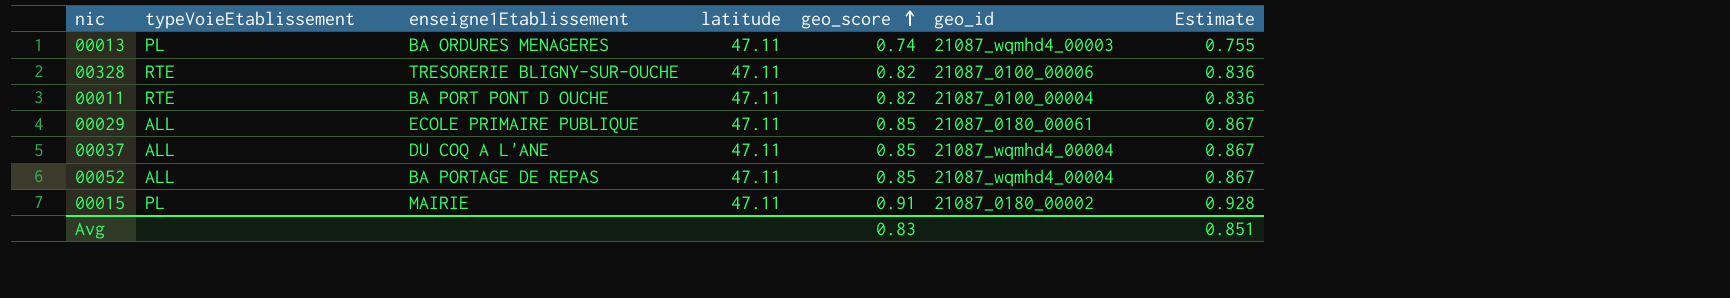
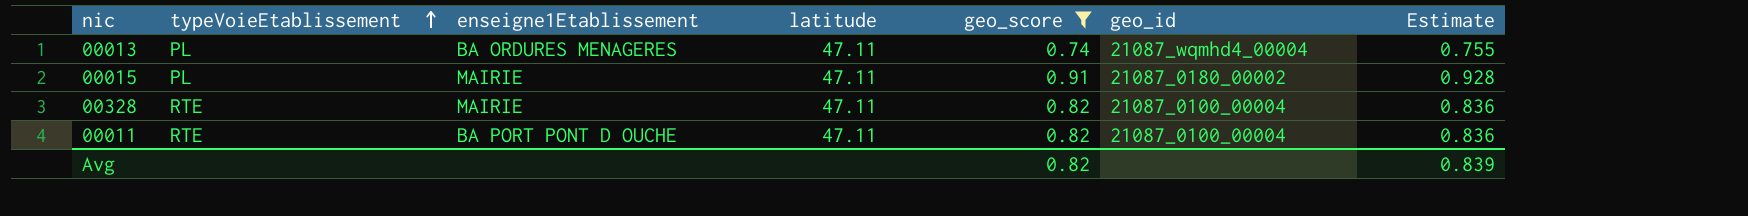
filter: none -> geo_score != 0.85
row order: geo_score ascending -> typeVoieEtablissement ascending
00013 | geo_id: 21087_wqmhd4_00003 -> 21087_wqmhd4_00004
00328 | enseigne1Etablissement: TRESORERIE BLIGNY-SUR-OUCHE -> MAIRIE
00328 | geo_id: 21087_0100_00006 -> 21087_0100_00004
Avg | geo_score: 0.83 -> 0.82
Avg | Estimate: 0.851 -> 0.839

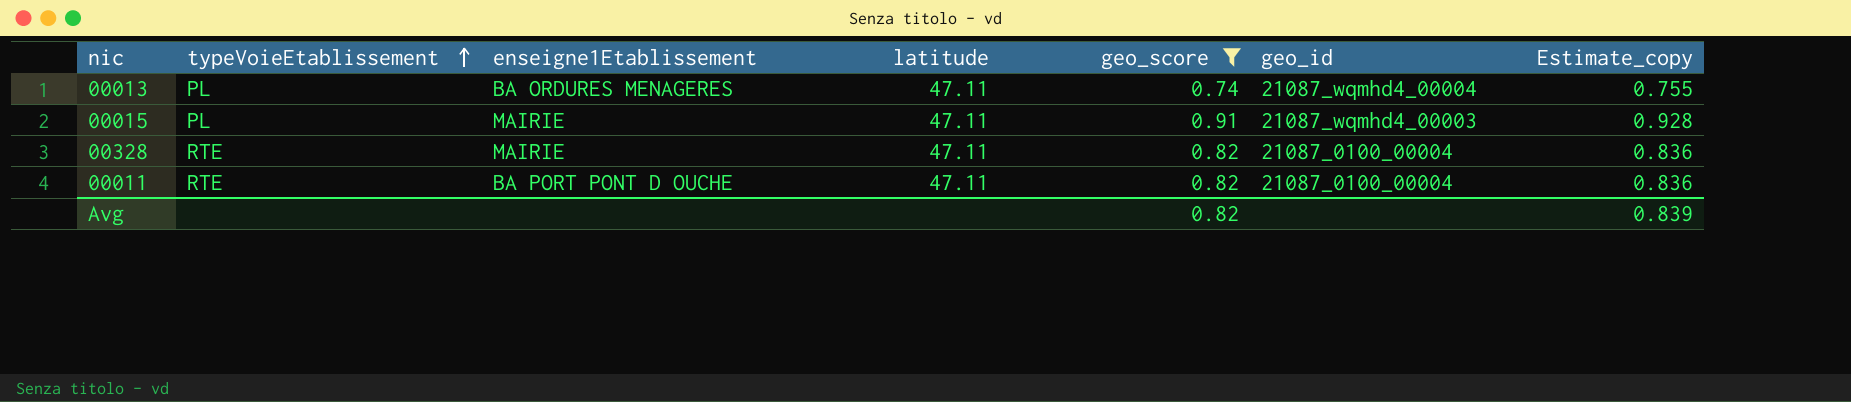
column name: Estimate -> Estimate_copy
00015 | geo_id: 21087_0180_00002 -> 21087_wqmhd4_00003

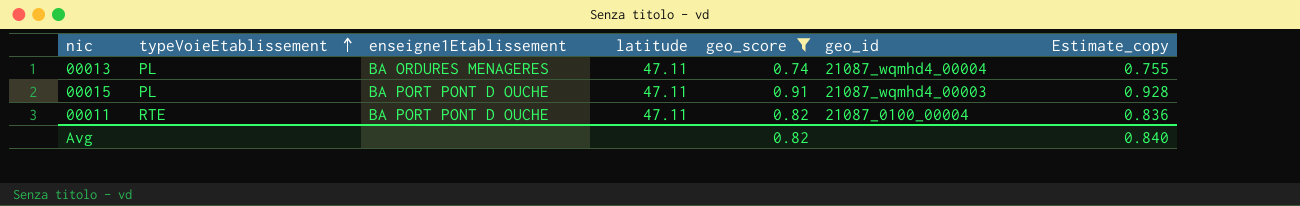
row 00328: RTE | MAIRIE | 47.11 | 0.82 | 21087_0100_00004 | 0.836 -> none
00015 | enseigne1Etablissement: MAIRIE -> BA PORT PONT D OUCHE
Avg | Estimate_copy: 0.839 -> 0.840

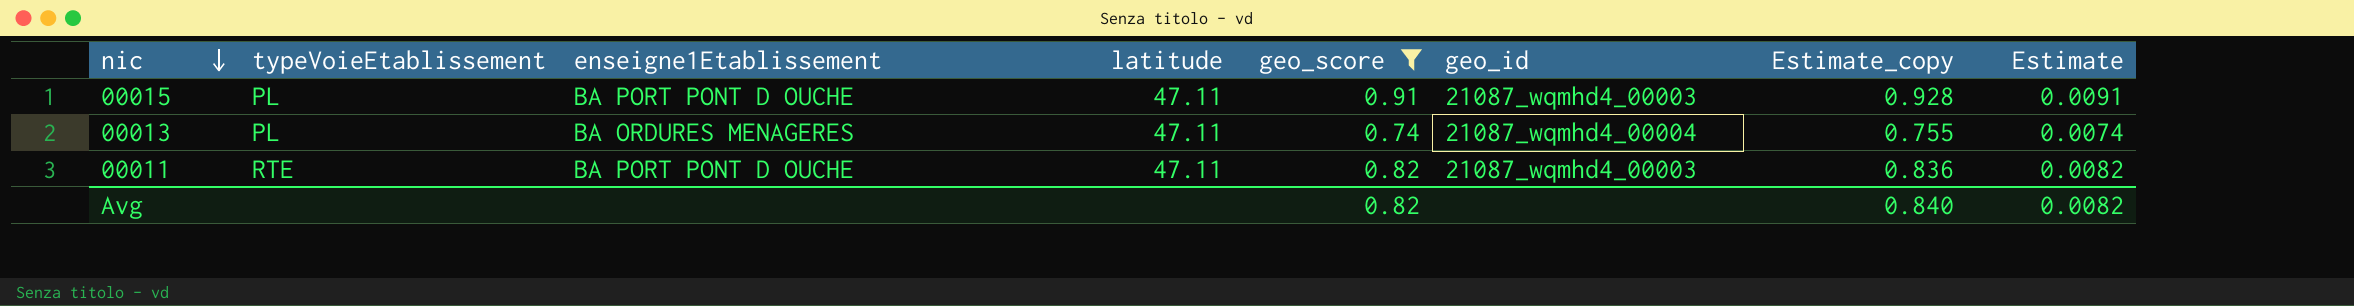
row order: typeVoieEtablissement ascending -> nic descending
column Estimate | formula: none -> [geo_score] * 0.01
00011 | geo_id: 21087_0100_00004 -> 21087_wqmhd4_00003

